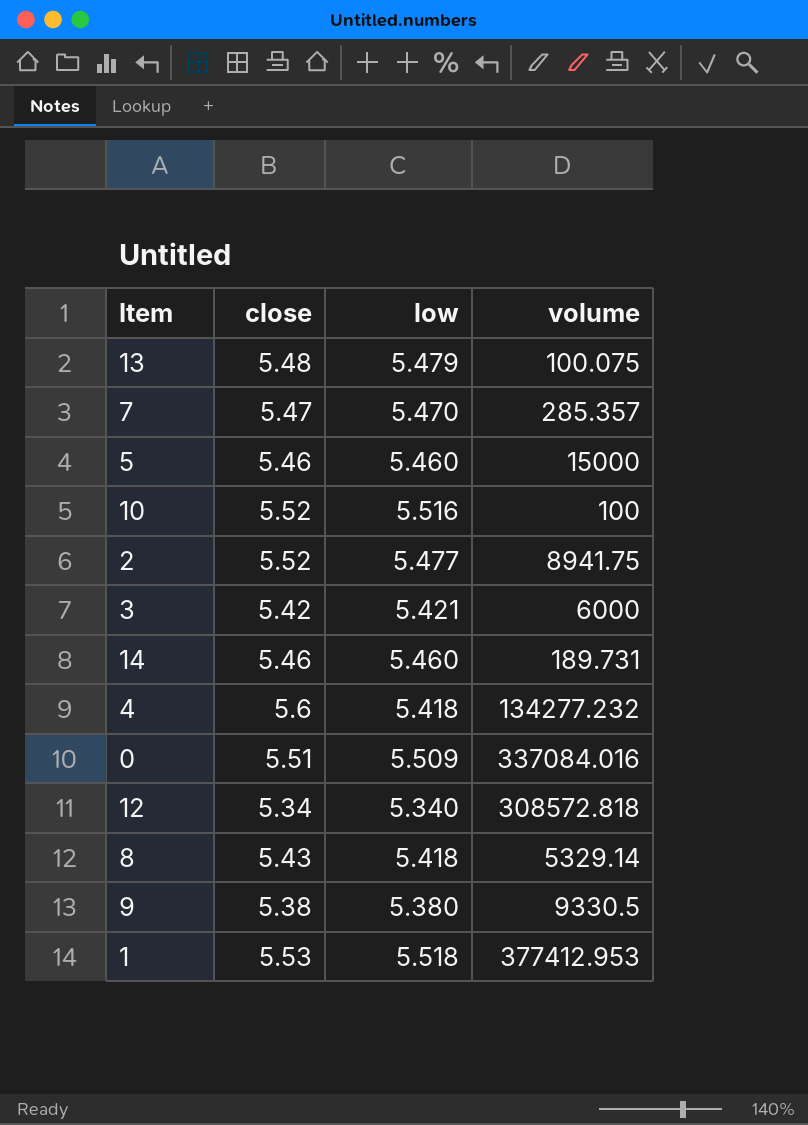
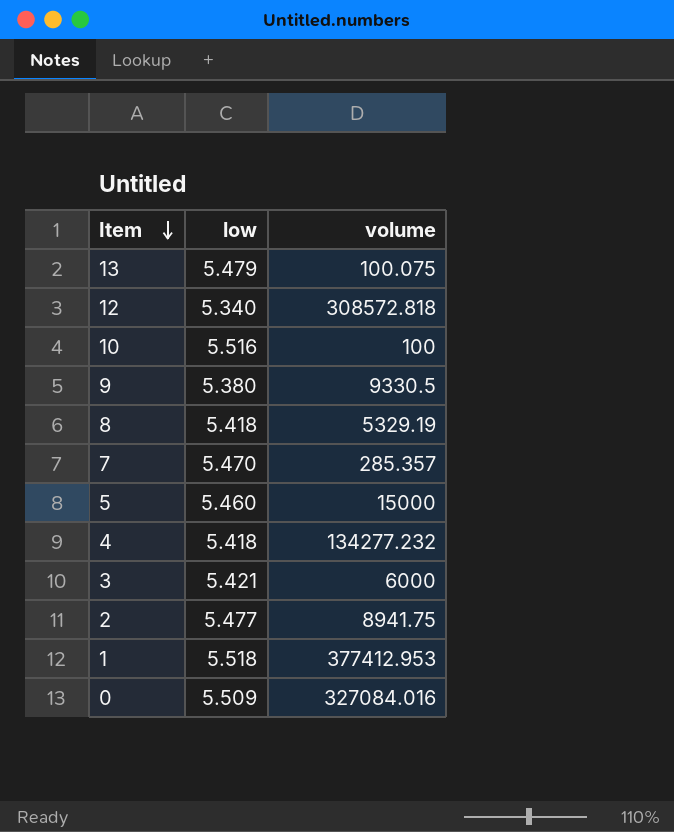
row order: none -> Item descending
column close | position: 2 -> none
row 14: 5.46 | 5.460 | 189.731 -> none
8 | volume: 5329.14 -> 5329.19
0 | volume: 337084.016 -> 327084.016

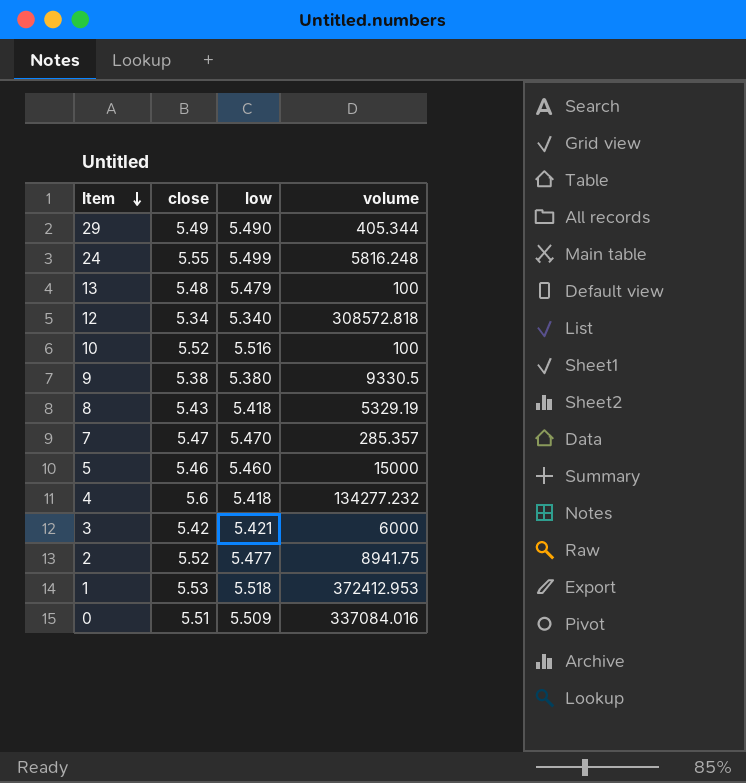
column close | position: none -> 2
row 29: none -> 5.49 | 5.490 | 405.344
row 24: none -> 5.55 | 5.499 | 5816.248
13 | volume: 100.075 -> 100
1 | volume: 377412.953 -> 372412.953
0 | volume: 327084.016 -> 337084.016

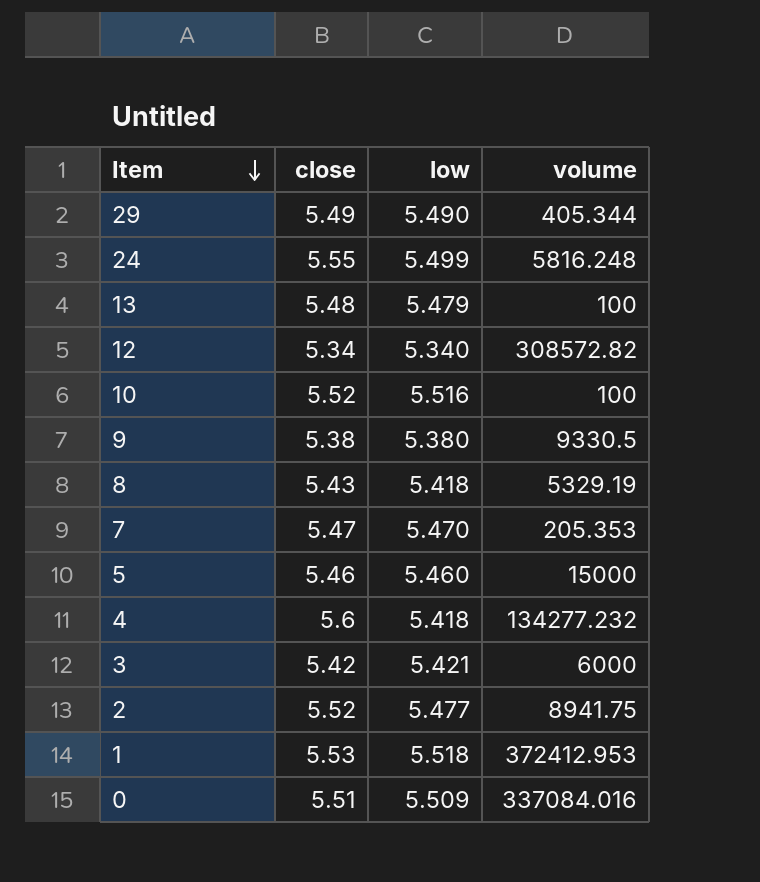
12 | volume: 308572.818 -> 308572.82
7 | volume: 285.357 -> 205.353

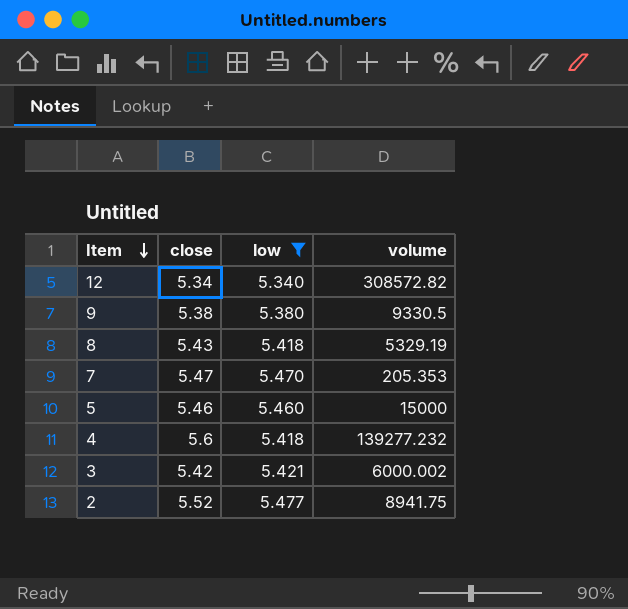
filter: none -> low <= 5.477
4 | volume: 134277.232 -> 139277.232
3 | volume: 6000 -> 6000.002

